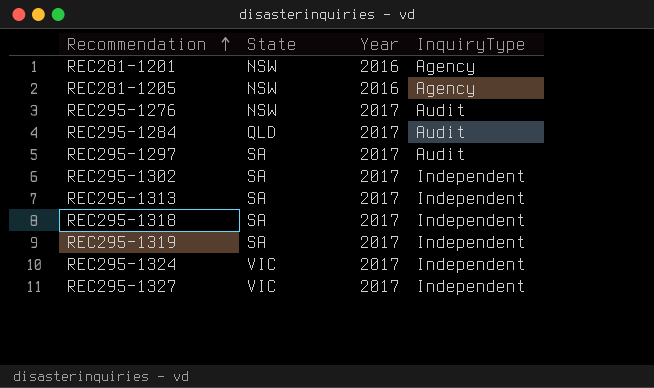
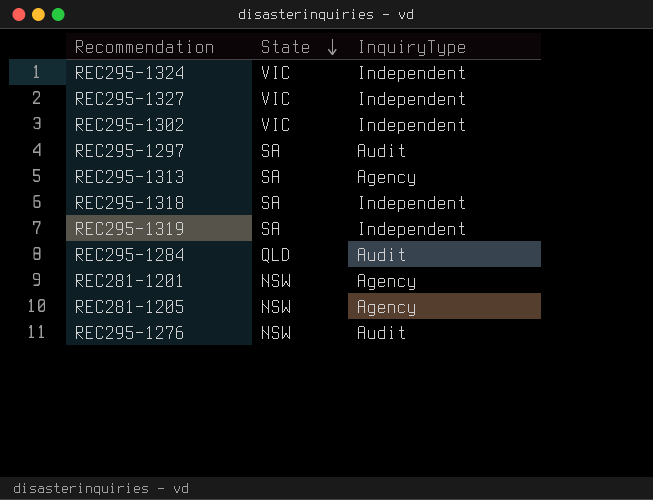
row order: Recommendation ascending -> State descending
column Year | position: 3 -> none
REC295-1302 | State: SA -> VIC
REC295-1313 | InquiryType: Independent -> Agency

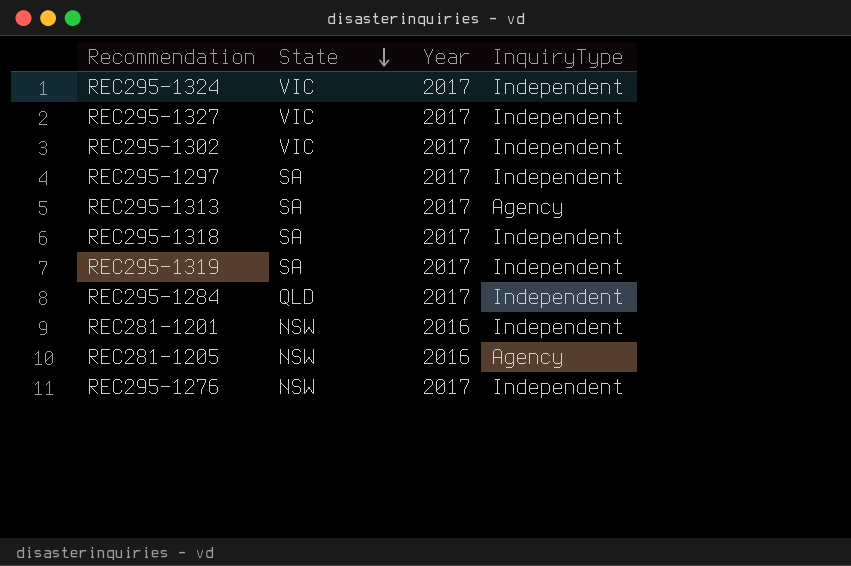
column Year | position: none -> 3
REC295-1297 | InquiryType: Audit -> Independent
REC295-1284 | InquiryType: Audit -> Independent
REC281-1201 | InquiryType: Agency -> Independent
REC295-1276 | InquiryType: Audit -> Independent

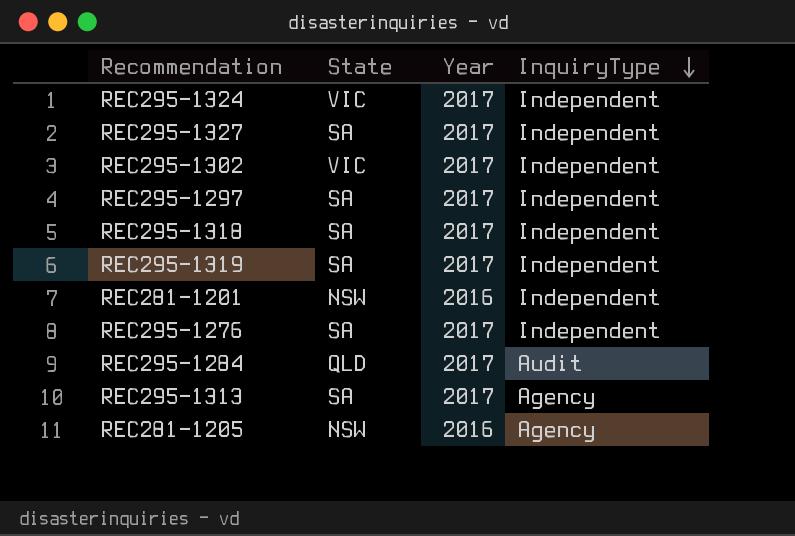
row order: State descending -> InquiryType descending
REC295-1327 | State: VIC -> SA
REC295-1276 | State: NSW -> SA
REC295-1284 | InquiryType: Independent -> Audit

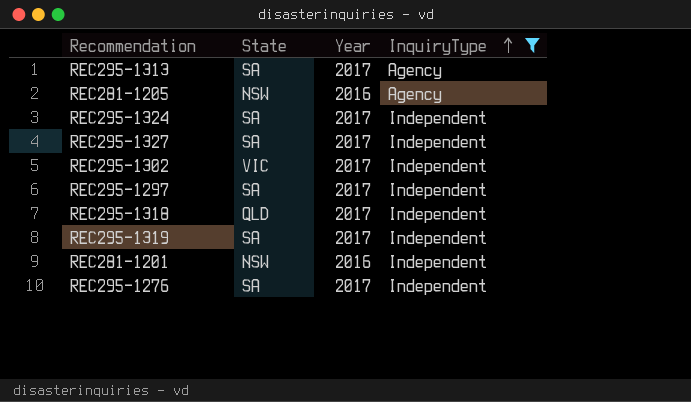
filter: none -> InquiryType != Audit
row order: InquiryType descending -> InquiryType ascending
REC295-1324 | State: VIC -> SA
REC295-1318 | State: SA -> QLD

